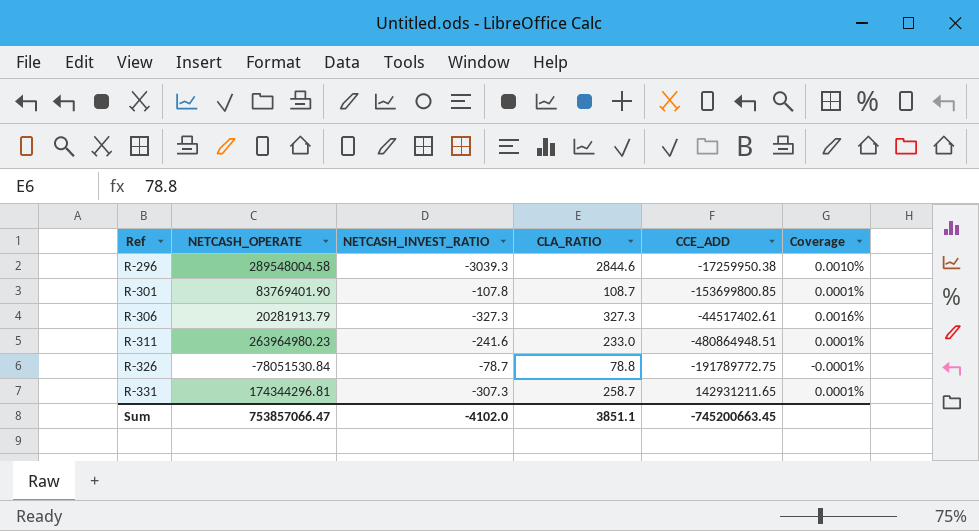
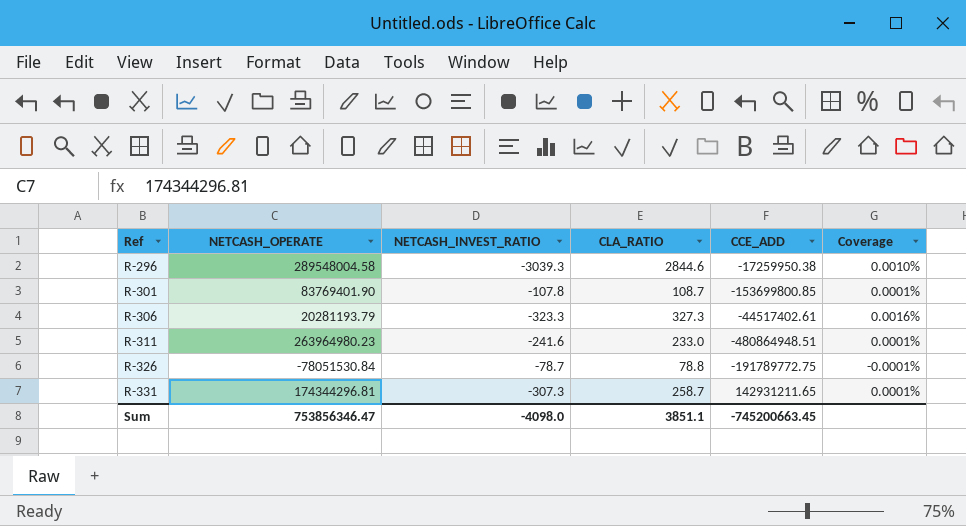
R-306 | NETCASH_OPERATE: 20281913.79 -> 20281193.79
R-306 | NETCASH_INVEST_RATIO: -327.3 -> -323.3
Sum | NETCASH_OPERATE: 753857066.47 -> 753856346.47
Sum | NETCASH_INVEST_RATIO: -4102.0 -> -4098.0

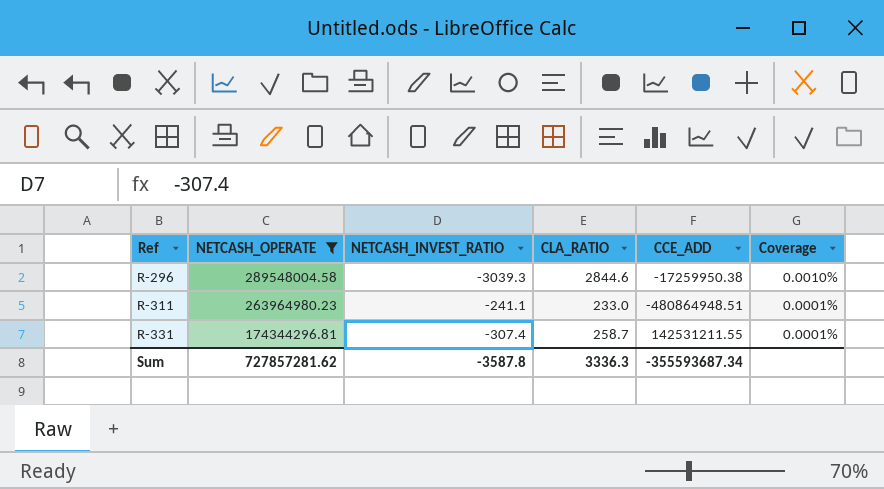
filter: none -> NETCASH_OPERATE >= 174344296.81
R-311 | NETCASH_INVEST_RATIO: -241.6 -> -241.1
R-331 | NETCASH_INVEST_RATIO: -307.3 -> -307.4
R-331 | CCE_ADD: 142931211.65 -> 142531211.55
Sum | NETCASH_OPERATE: 753856346.47 -> 727857281.62
Sum | NETCASH_INVEST_RATIO: -4098.0 -> -3587.8
Sum | CLA_RATIO: 3851.1 -> 3336.3
Sum | CCE_ADD: -745200663.45 -> -355593687.34

